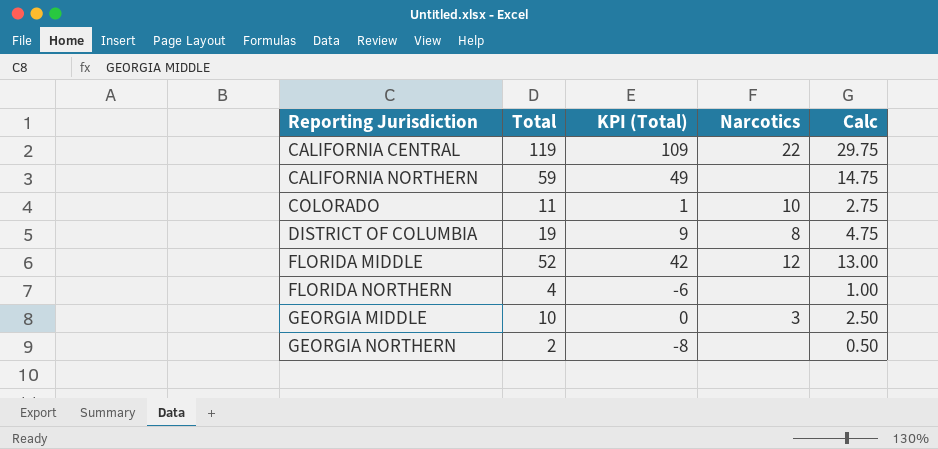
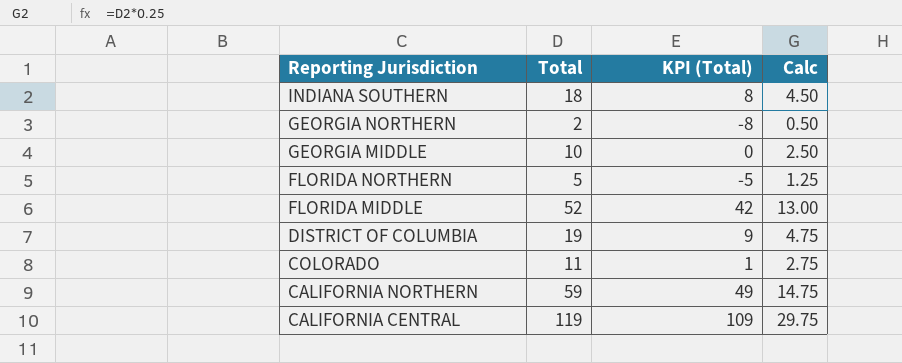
row order: Reporting Jurisdiction ascending -> Reporting Jurisdiction descending
column Narcotics | position: 4 -> none
row INDIANA SOUTHERN: none -> 18 | 8 | 4.50
FLORIDA NORTHERN | Total: 4 -> 5
FLORIDA NORTHERN | KPI (Total): -6 -> -5
FLORIDA NORTHERN | Calc: 1.00 -> 1.25

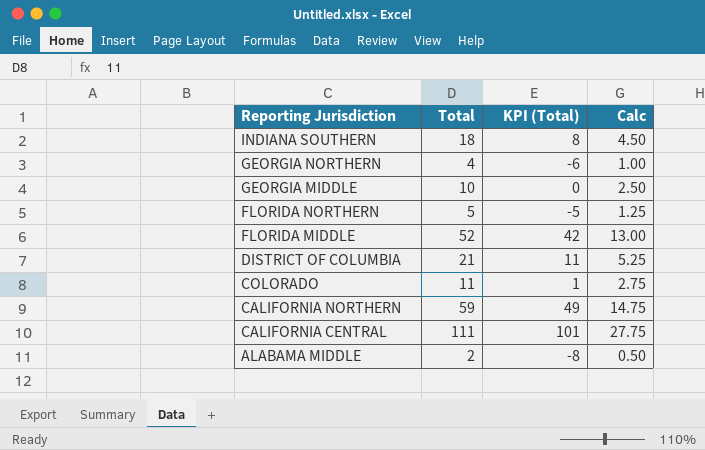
GEORGIA NORTHERN | Total: 2 -> 4
GEORGIA NORTHERN | KPI (Total): -8 -> -6
GEORGIA NORTHERN | Calc: 0.50 -> 1.00
DISTRICT OF COLUMBIA | Total: 19 -> 21
DISTRICT OF COLUMBIA | KPI (Total): 9 -> 11
DISTRICT OF COLUMBIA | Calc: 4.75 -> 5.25
CALIFORNIA CENTRAL | Total: 119 -> 111
CALIFORNIA CENTRAL | KPI (Total): 109 -> 101
CALIFORNIA CENTRAL | Calc: 29.75 -> 27.75
row ALABAMA MIDDLE: none -> 2 | -8 | 0.50

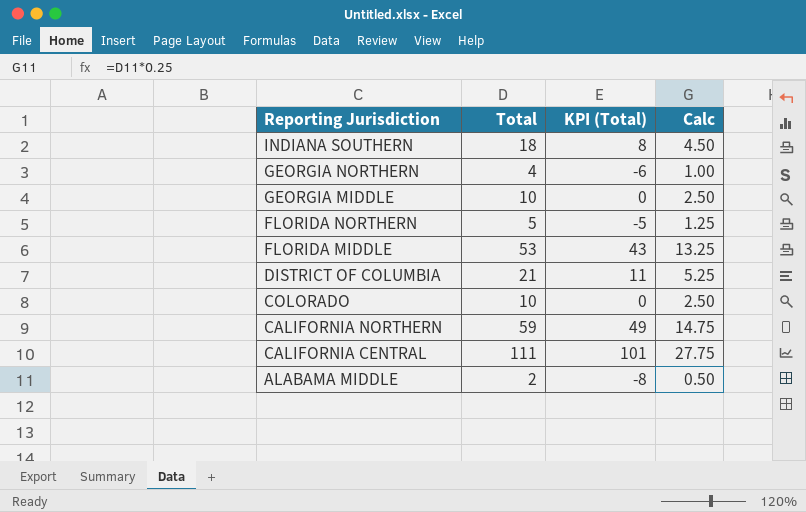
FLORIDA MIDDLE | Total: 52 -> 53
FLORIDA MIDDLE | KPI (Total): 42 -> 43
FLORIDA MIDDLE | Calc: 13.00 -> 13.25
COLORADO | Total: 11 -> 10
COLORADO | KPI (Total): 1 -> 0
COLORADO | Calc: 2.75 -> 2.50

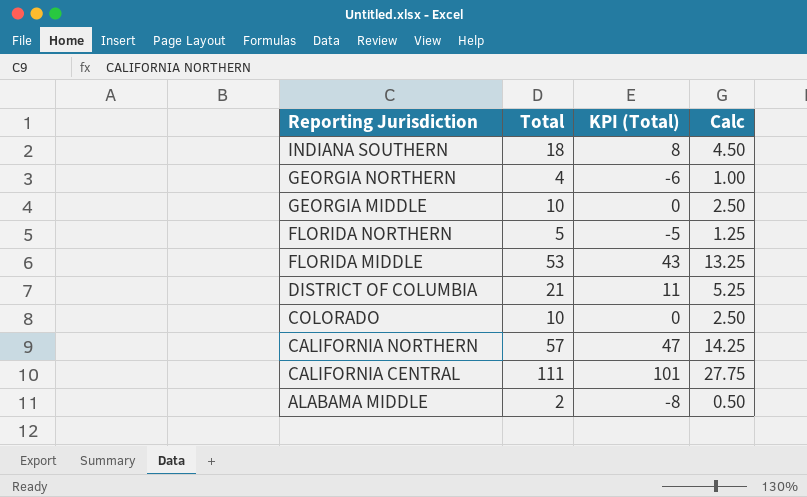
CALIFORNIA NORTHERN | Total: 59 -> 57
CALIFORNIA NORTHERN | KPI (Total): 49 -> 47
CALIFORNIA NORTHERN | Calc: 14.75 -> 14.25

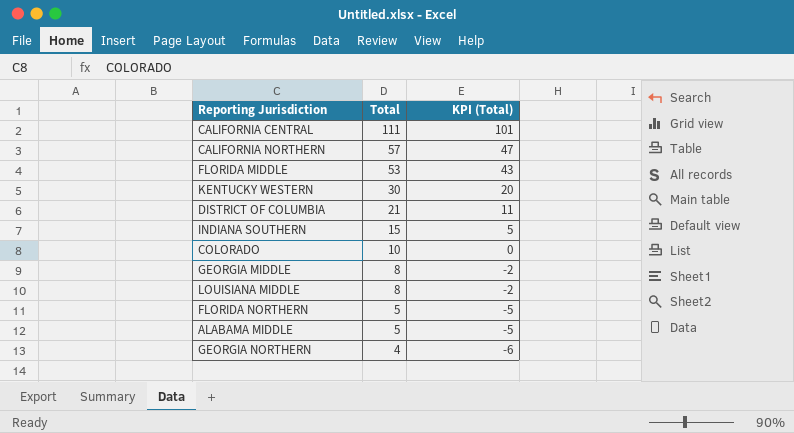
row order: Reporting Jurisdiction descending -> Total descending
column Calc | formula: [Total] * 0.25 -> none
row KENTUCKY WESTERN: none -> 30 | 20
INDIANA SOUTHERN | Total: 18 -> 15
INDIANA SOUTHERN | KPI (Total): 8 -> 5
GEORGIA MIDDLE | Total: 10 -> 8
GEORGIA MIDDLE | KPI (Total): 0 -> -2
row LOUISIANA MIDDLE: none -> 8 | -2
ALABAMA MIDDLE | Total: 2 -> 5
ALABAMA MIDDLE | KPI (Total): -8 -> -5

